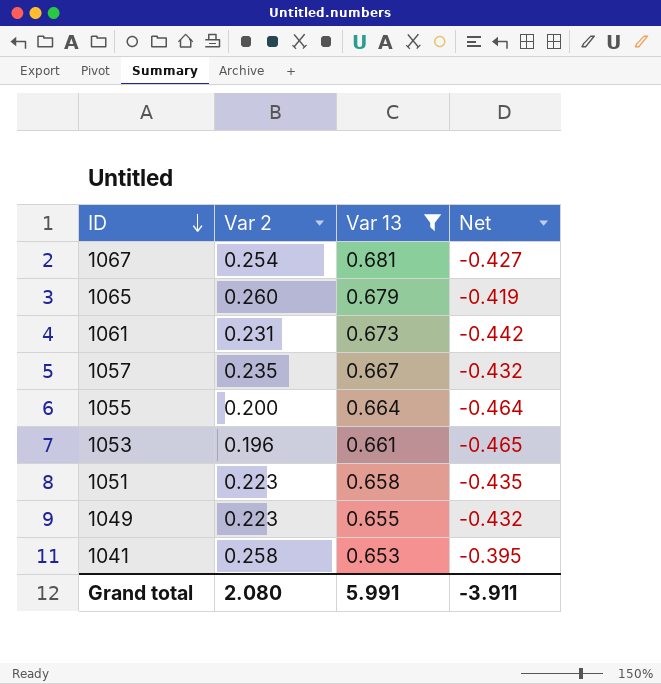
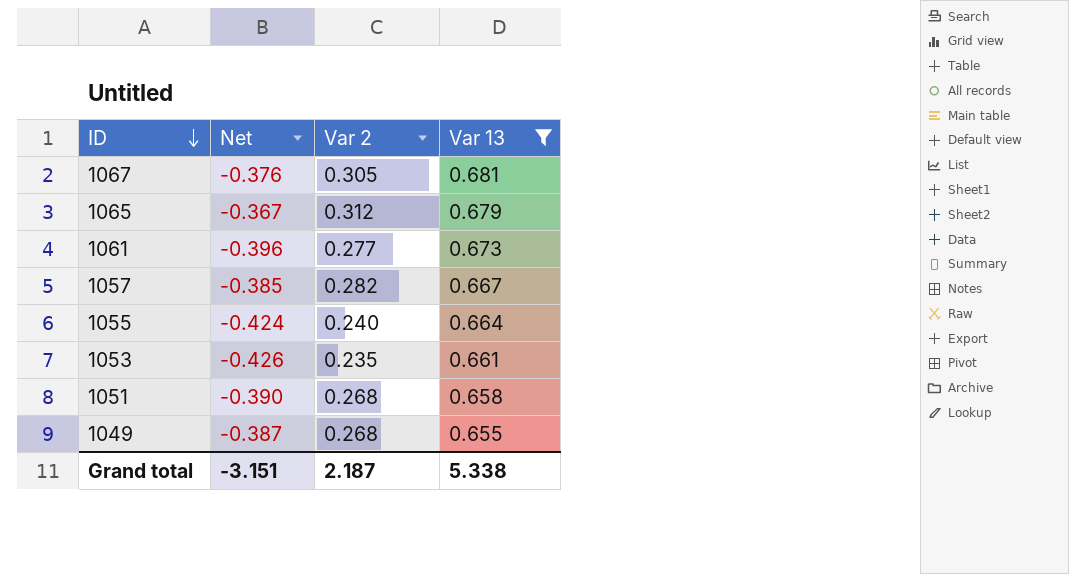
column Net | position: 4 -> 2
row 1041: 0.258 | 0.653 | -0.395 -> none
1067 | Net: -0.427 -> -0.376
1067 | Var 2: 0.254 -> 0.305
1065 | Net: -0.419 -> -0.367
1065 | Var 2: 0.260 -> 0.312
1061 | Net: -0.442 -> -0.396
1061 | Var 2: 0.231 -> 0.277
1057 | Net: -0.432 -> -0.385
1057 | Var 2: 0.235 -> 0.282
1055 | Net: -0.464 -> -0.424
1055 | Var 2: 0.200 -> 0.240
1053 | Net: -0.465 -> -0.426
1053 | Var 2: 0.196 -> 0.235
1051 | Net: -0.435 -> -0.390
1051 | Var 2: 0.223 -> 0.268
1049 | Net: -0.432 -> -0.387
1049 | Var 2: 0.223 -> 0.268
Grand total | Net: -3.911 -> -3.151
Grand total | Var 2: 2.080 -> 2.187
Grand total | Var 13: 5.991 -> 5.338

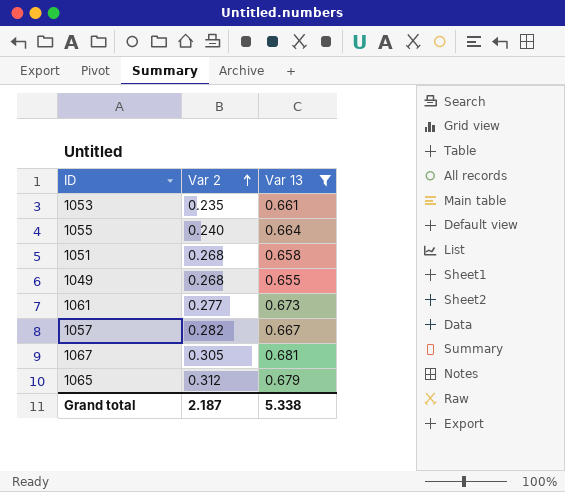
row order: ID descending -> Var 2 ascending
column Net | formula: [Var 2] - [Var 13] -> none

